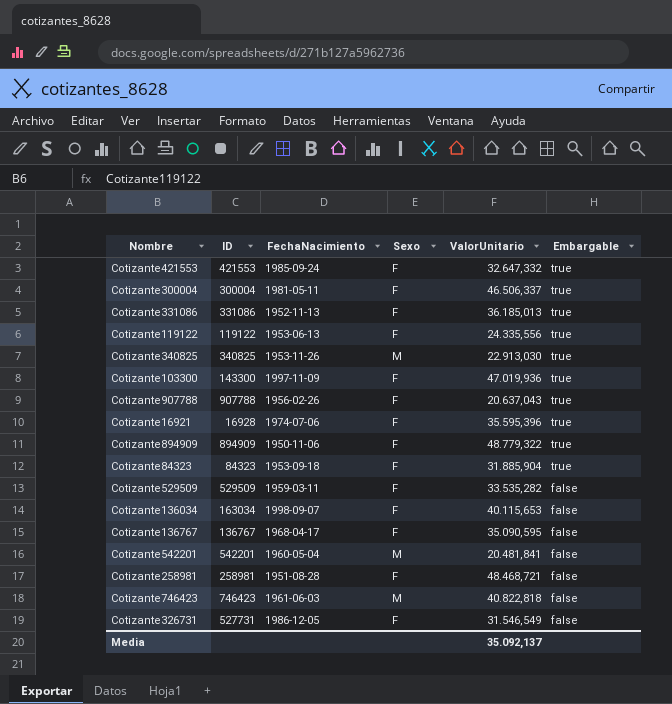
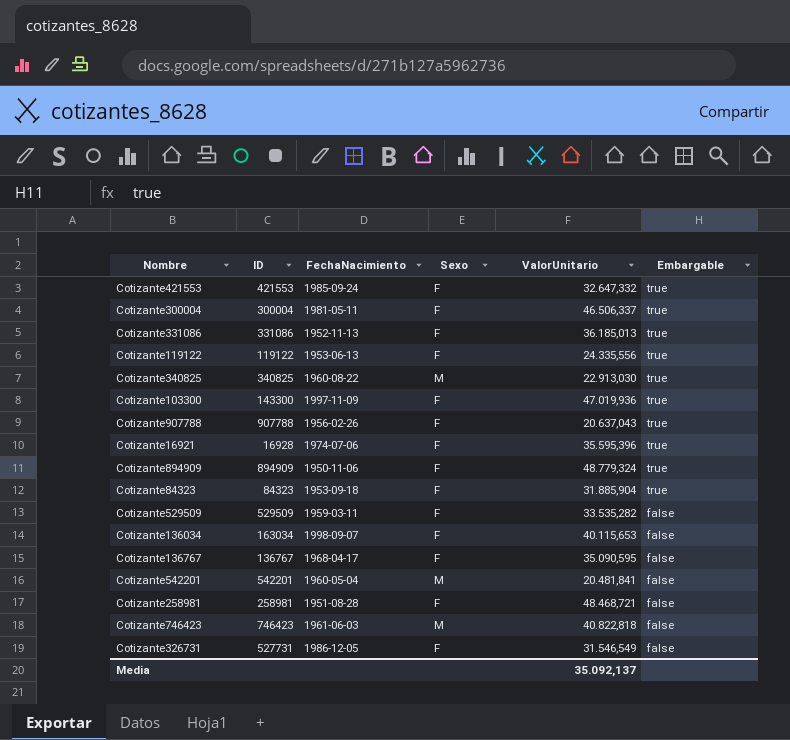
Cotizante340825 | FechaNacimiento: 1953-11-26 -> 1960-08-22
Cotizante894909 | ValorUnitario: 48.779,322 -> 48.779,324

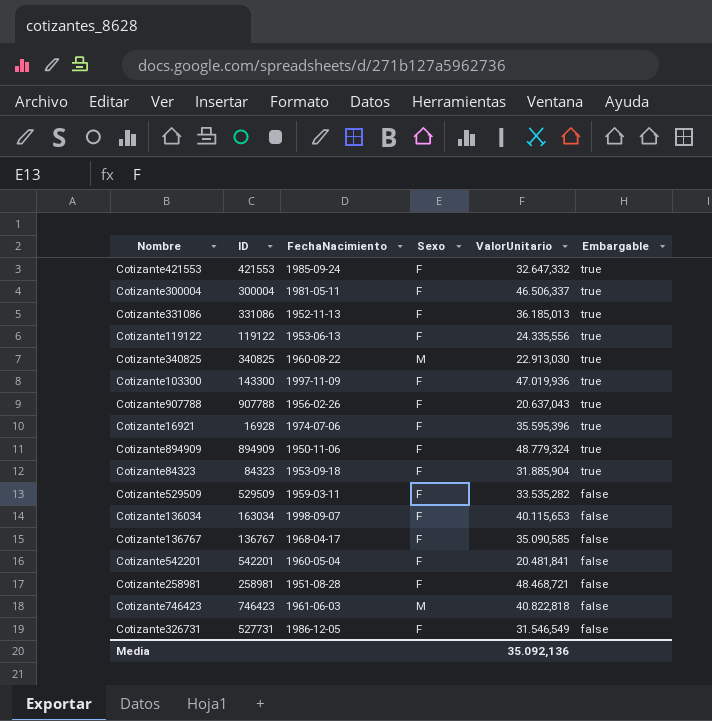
Cotizante136767 | ValorUnitario: 35.090,595 -> 35.090,585
Cotizante542201 | Sexo: M -> F
Media | ValorUnitario: 35.092,137 -> 35.092,136

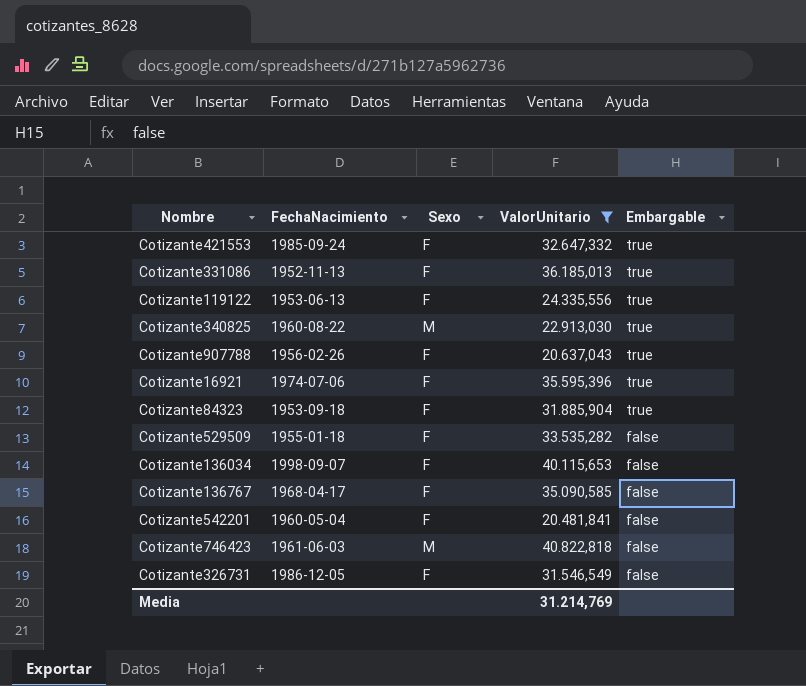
filter: none -> ValorUnitario <= 40.822,818
column ID | position: 2 -> none
Cotizante529509 | FechaNacimiento: 1959-03-11 -> 1955-01-18
Media | ValorUnitario: 35.092,136 -> 31.214,769

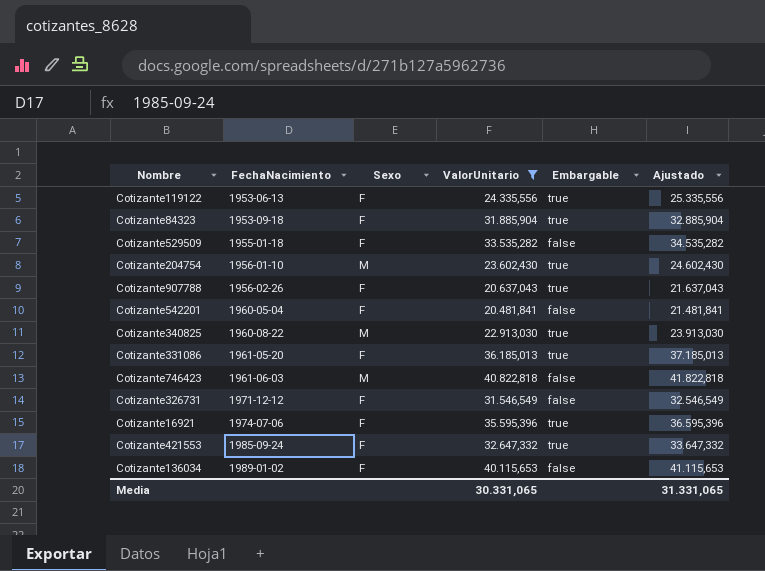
row order: Embargable descending -> FechaNacimiento ascending
column Ajustado | formula: none -> [ValorUnitario] + 1000
row Cotizante136767: 1968-04-17 | F | 35.090,585 | false -> none
row Cotizante204754: none -> 1956-01-10 | M | 23.602,430 | true | 24.602,430
Cotizante331086 | FechaNacimiento: 1952-11-13 -> 1961-05-20
Cotizante326731 | FechaNacimiento: 1986-12-05 -> 1971-12-12
Cotizante136034 | FechaNacimiento: 1998-09-07 -> 1989-01-02
Media | ValorUnitario: 31.214,769 -> 30.331,065

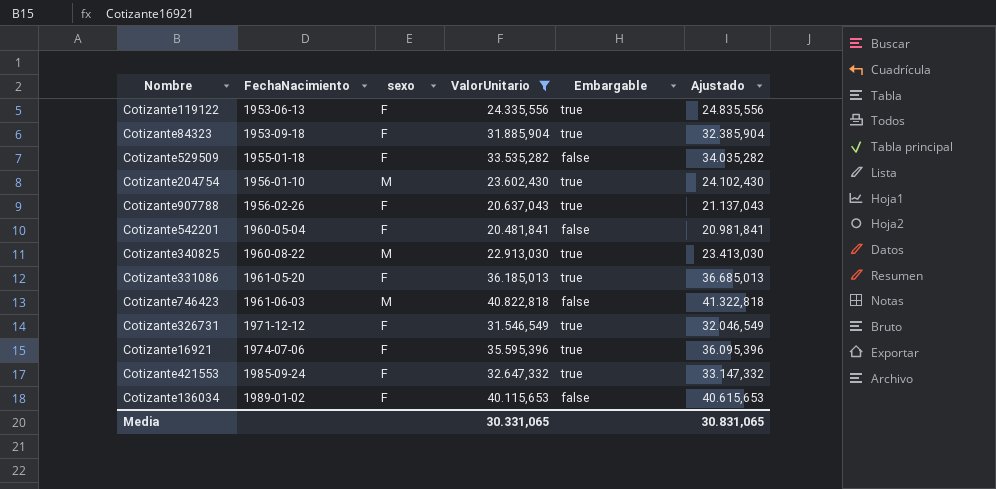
column name: Sexo -> sexo
column Ajustado | formula: [ValorUnitario] + 1000 -> [ValorUnitario] + 500
Cotizante326731 | Embargable: false -> true
Media | Ajustado: 31.331,065 -> 30.831,065

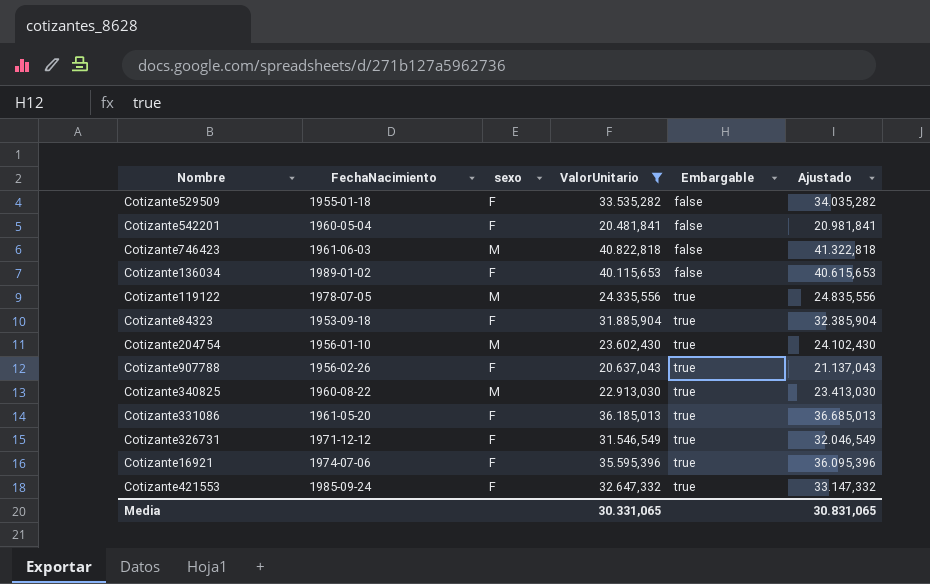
row order: FechaNacimiento ascending -> Embargable ascending
Cotizante119122 | FechaNacimiento: 1953-06-13 -> 1978-07-05
Cotizante119122 | sexo: F -> M

